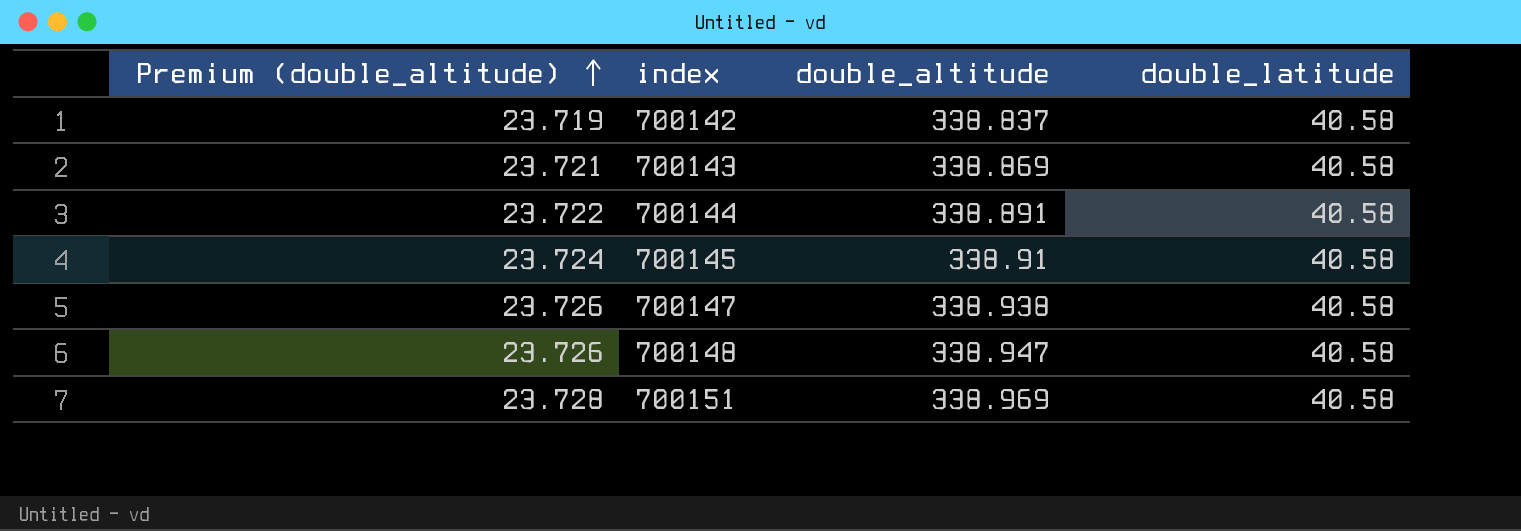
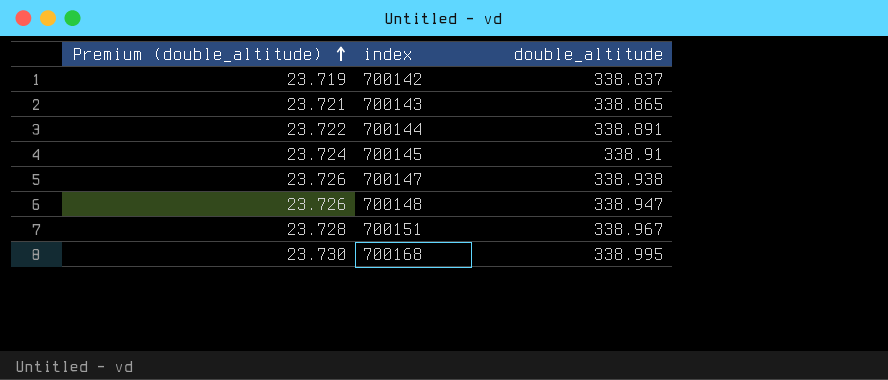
column double_latitude | position: 4 -> none
700143 | double_altitude: 338.869 -> 338.865
700151 | double_altitude: 338.969 -> 338.967
row 700168: none -> 23.730 | 338.995

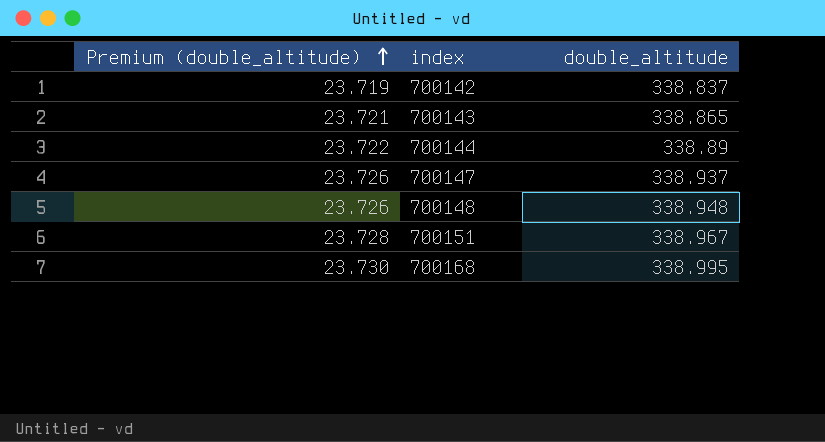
row 700145: 23.724 | 338.91 -> none
700144 | double_altitude: 338.891 -> 338.89
700147 | double_altitude: 338.938 -> 338.937
700148 | double_altitude: 338.947 -> 338.948

